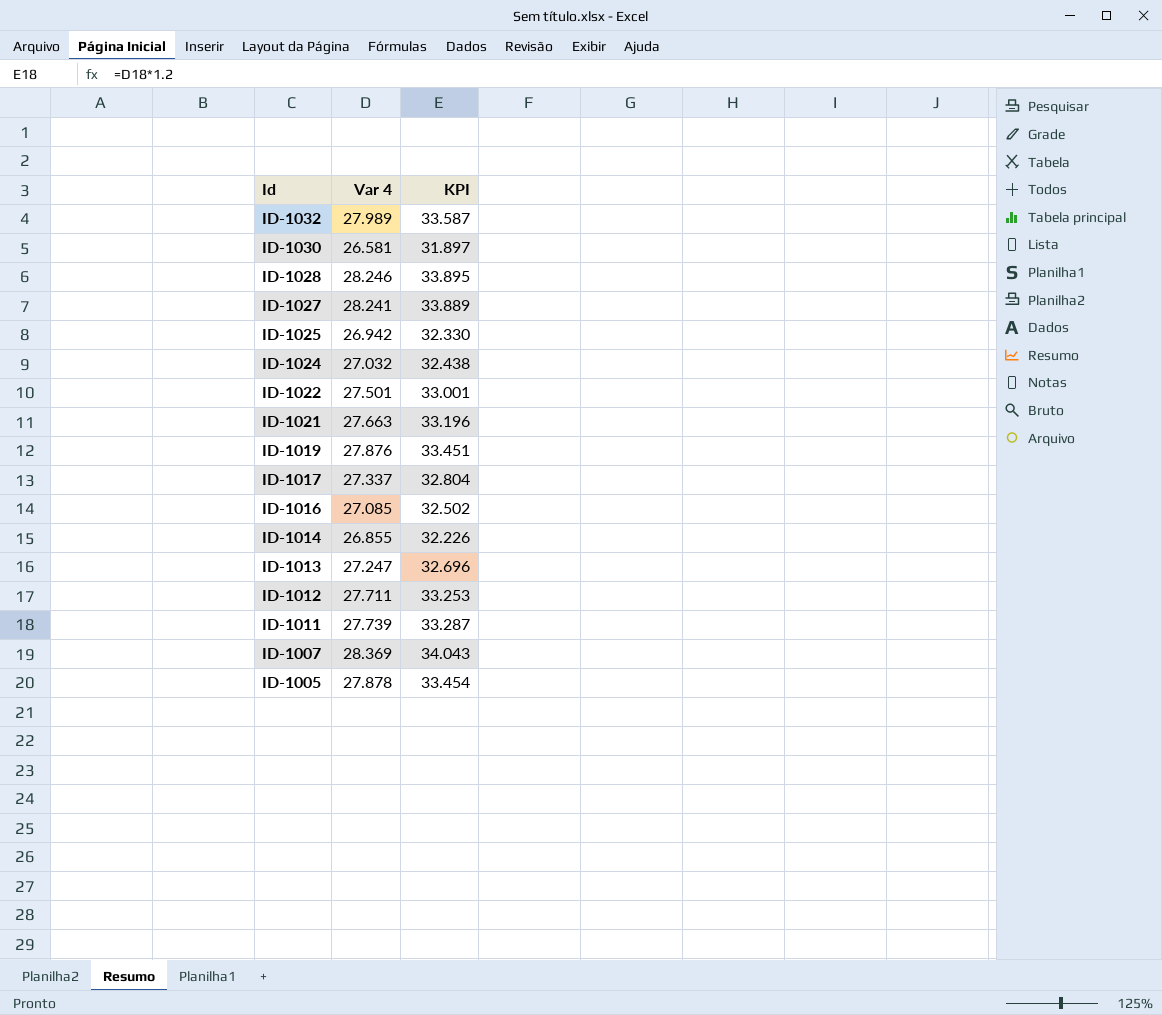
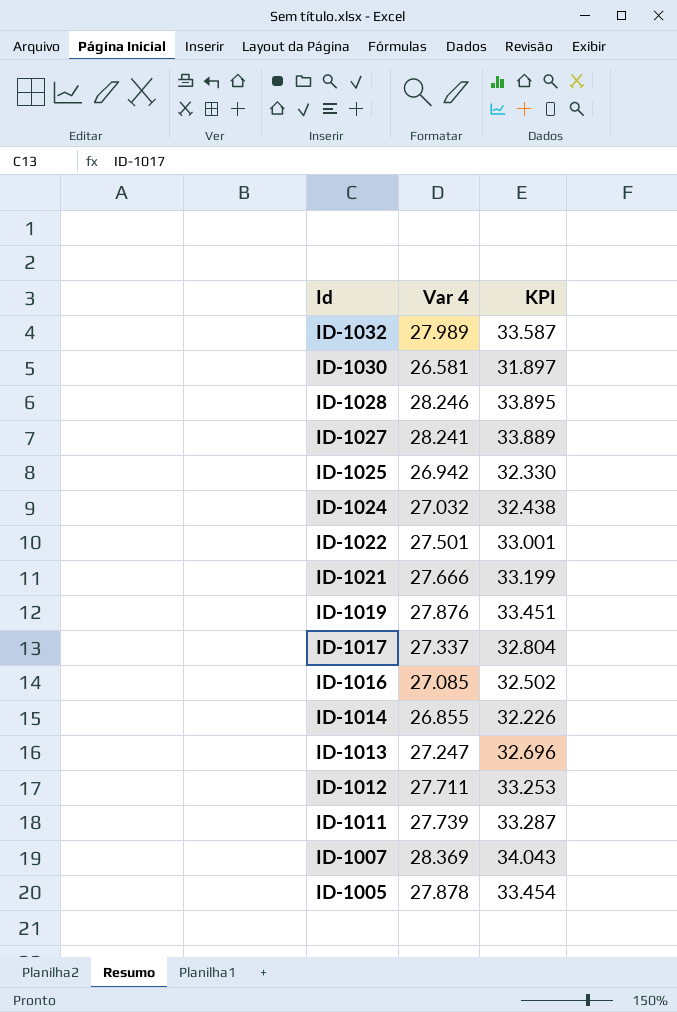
ID-1021 | Var 4: 27.663 -> 27.666
ID-1021 | KPI: 33.196 -> 33.199

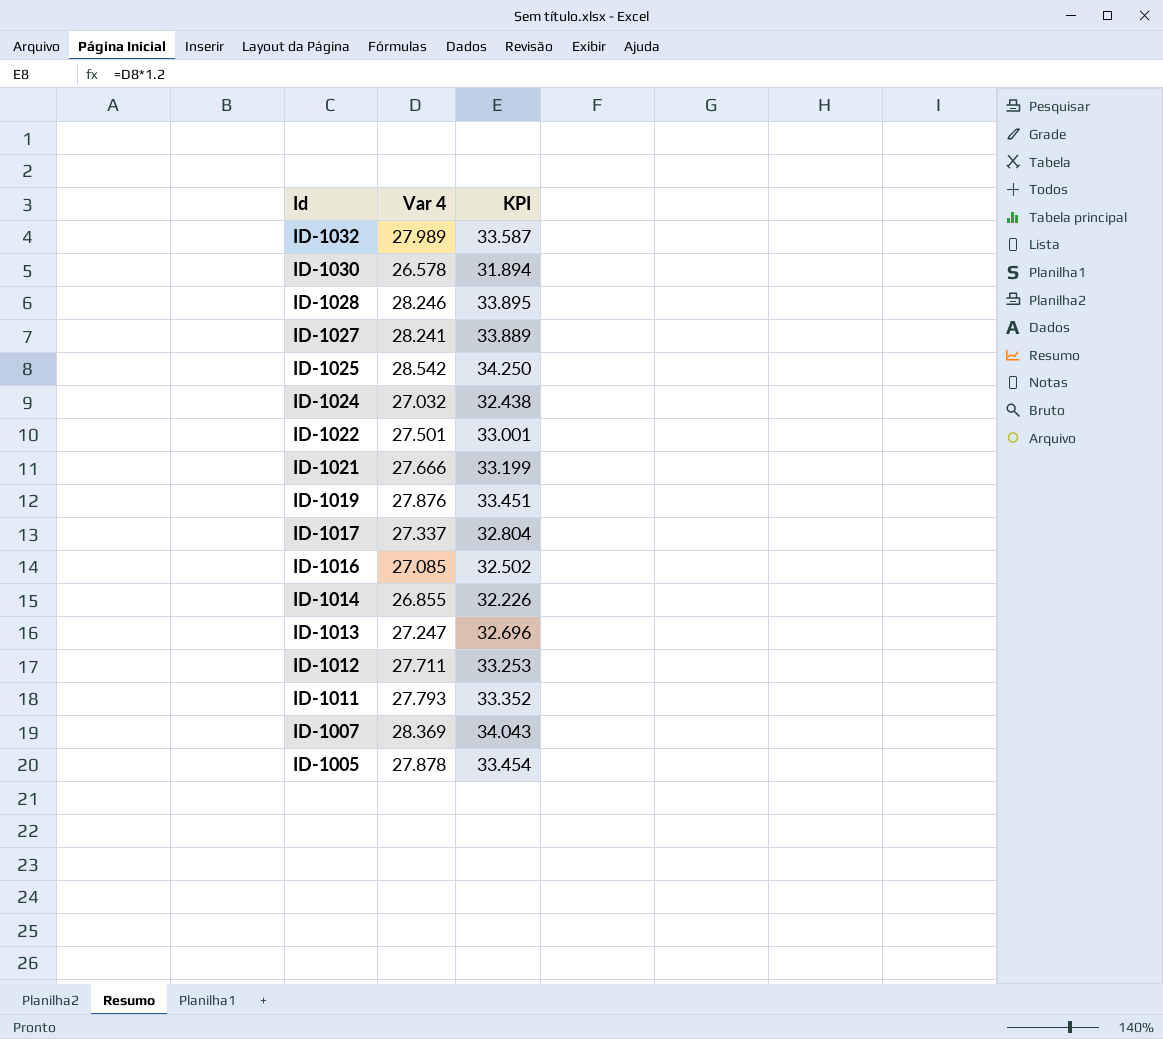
ID-1030 | Var 4: 26.581 -> 26.578
ID-1030 | KPI: 31.897 -> 31.894
ID-1025 | Var 4: 26.942 -> 28.542
ID-1025 | KPI: 32.330 -> 34.250
ID-1011 | Var 4: 27.739 -> 27.793
ID-1011 | KPI: 33.287 -> 33.352

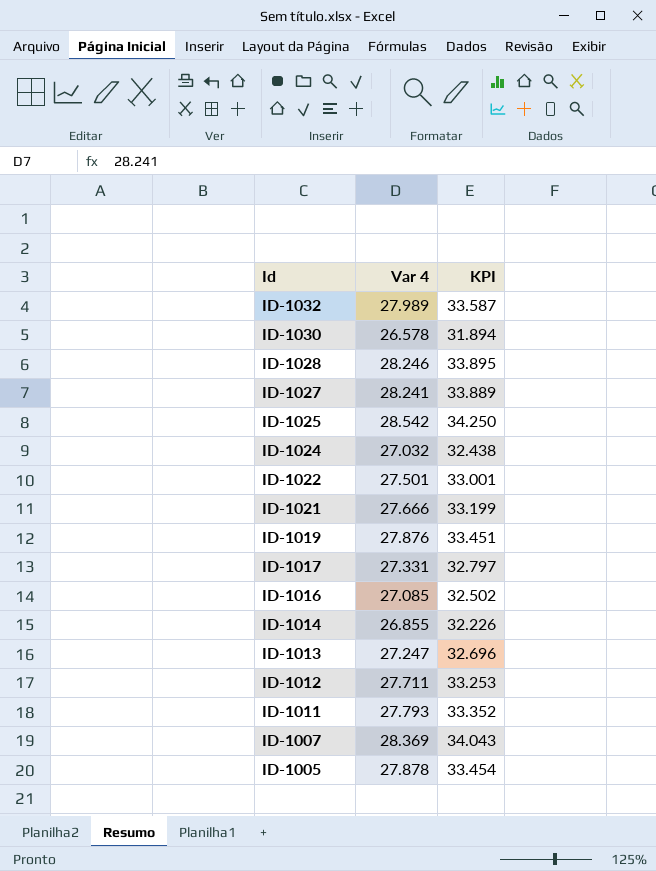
ID-1017 | Var 4: 27.337 -> 27.331
ID-1017 | KPI: 32.804 -> 32.797

